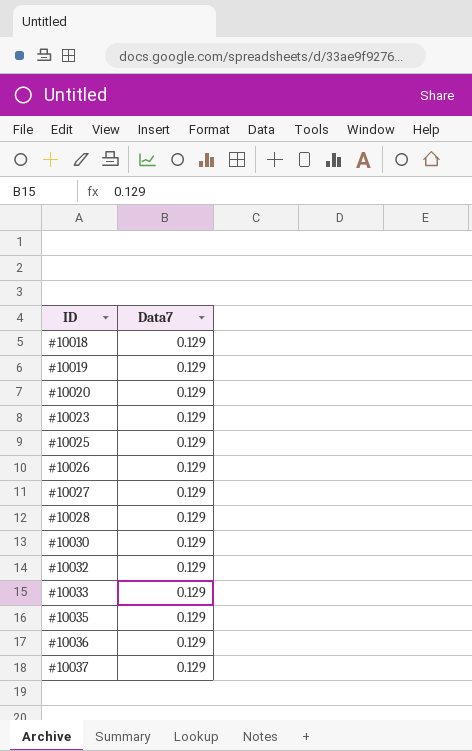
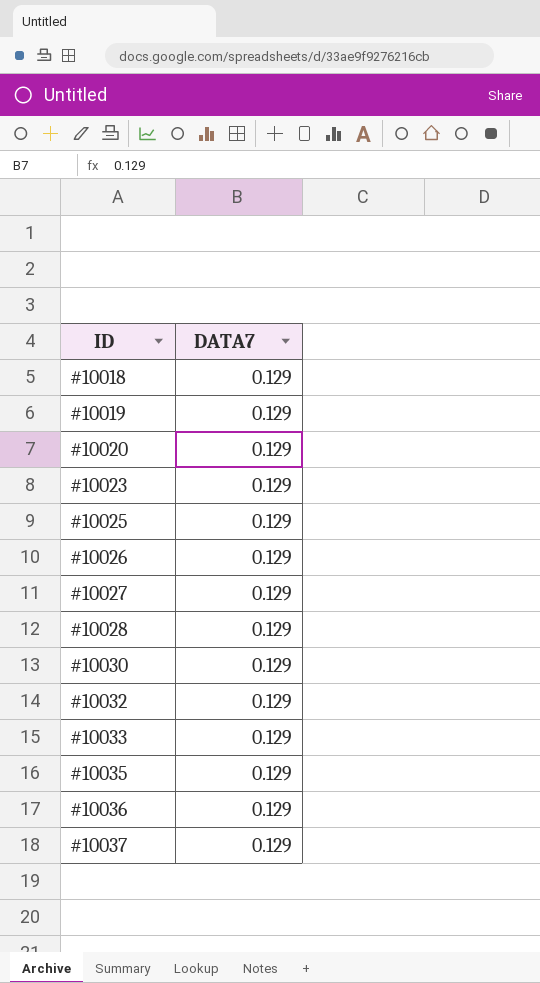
column name: Data7 -> DATA7

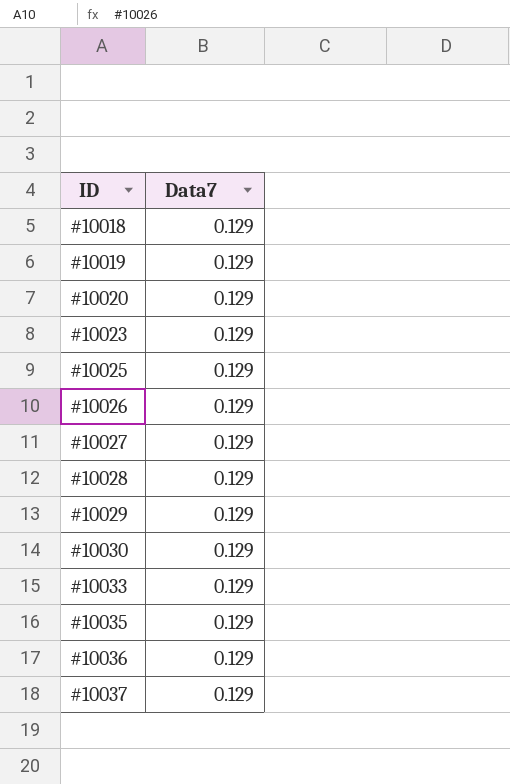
column name: DATA7 -> Data7
row #10032: 0.129 -> none
row #10029: none -> 0.129

